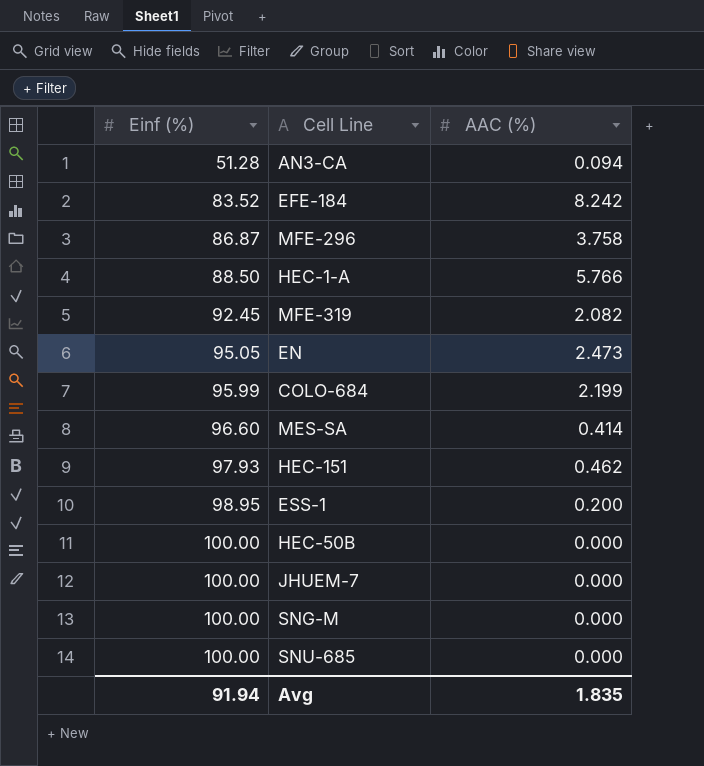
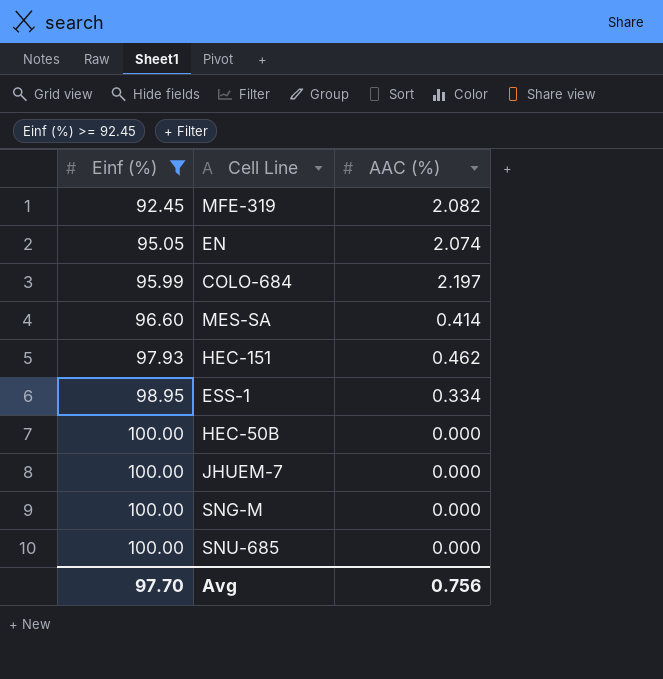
filter: none -> Einf (%) >= 92.45
EN | AAC (%): 2.473 -> 2.074
COLO-684 | AAC (%): 2.199 -> 2.197
ESS-1 | AAC (%): 0.200 -> 0.334
Avg | Einf (%): 91.94 -> 97.70
Avg | AAC (%): 1.835 -> 0.756

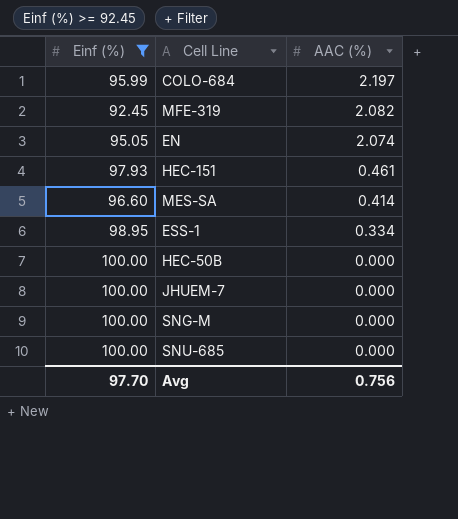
row order: Einf (%) ascending -> AAC (%) descending
HEC-151 | AAC (%): 0.462 -> 0.461

